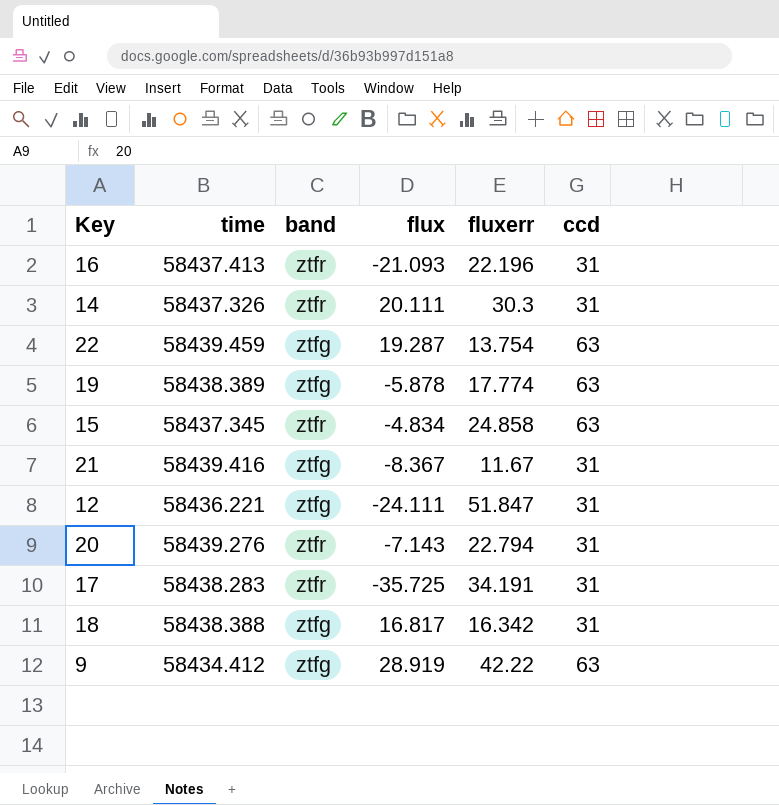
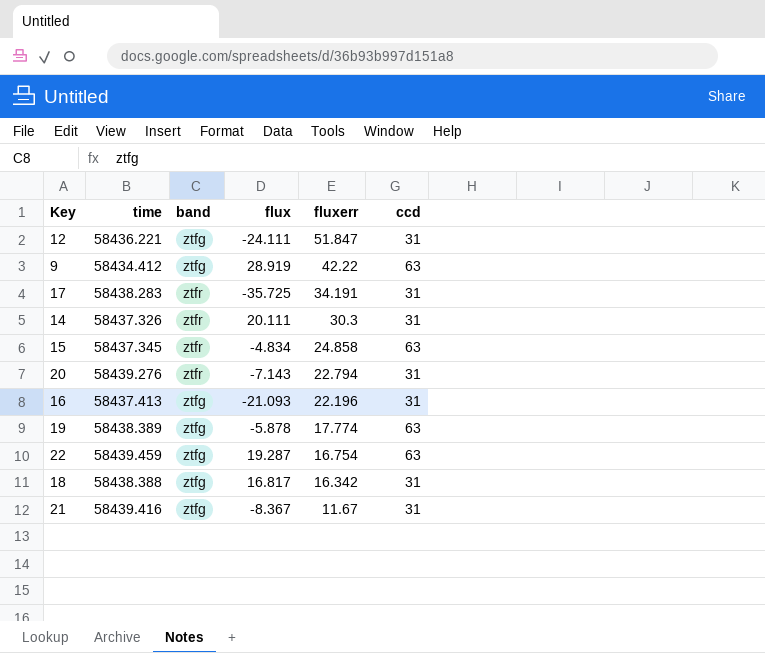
row order: none -> fluxerr descending
16 | band: ztfr -> ztfg
22 | fluxerr: 13.754 -> 16.754

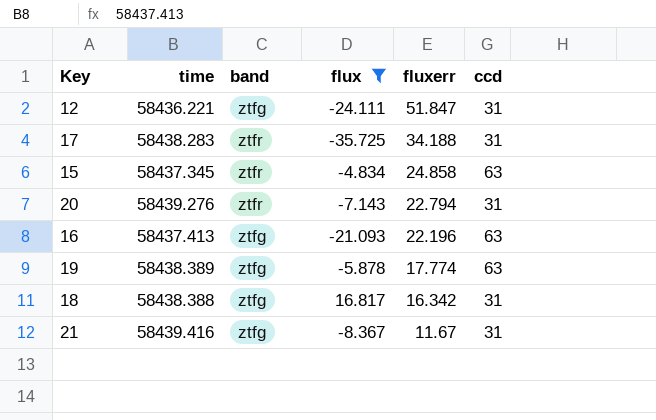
filter: none -> flux <= 16.817
17 | fluxerr: 34.191 -> 34.188
16 | ccd: 31 -> 63

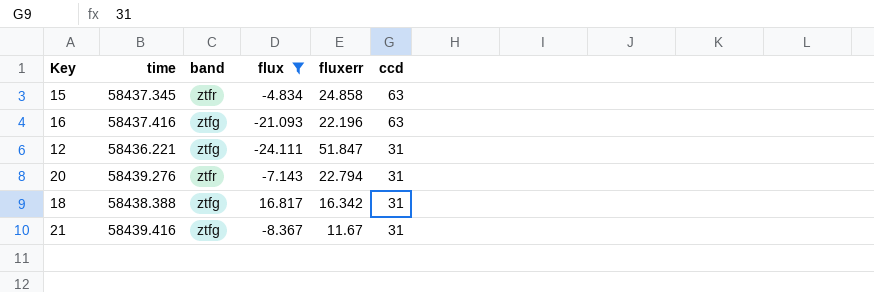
row order: fluxerr descending -> ccd descending
row 17: 58438.283 | ztfr | -35.725 | 34.188 | 31 -> none
row 19: 58438.389 | ztfg | -5.878 | 17.774 | 63 -> none
16 | time: 58437.413 -> 58437.416

